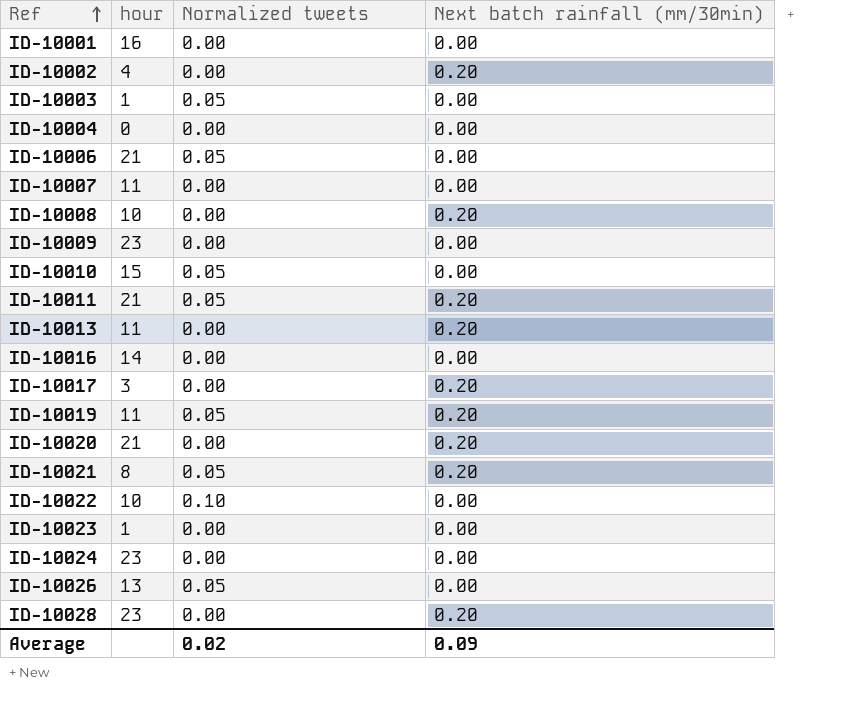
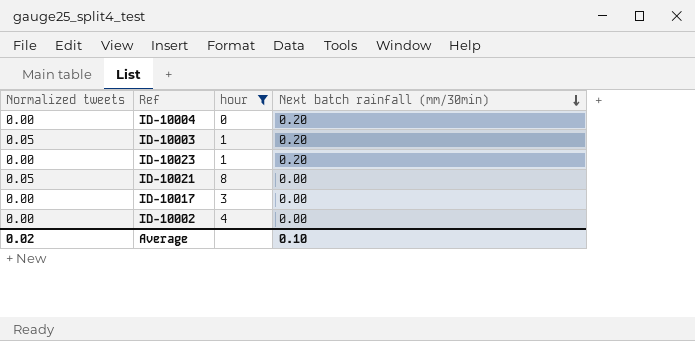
filter: none -> hour <= 8
row order: Ref ascending -> Next batch rainfall (mm/30min) descending
column Normalized tweets | position: 3 -> 1
ID-10004 | Next batch rainfall (mm/30min): 0.00 -> 0.20
ID-10003 | Next batch rainfall (mm/30min): 0.00 -> 0.20
ID-10023 | Next batch rainfall (mm/30min): 0.00 -> 0.20
ID-10021 | Next batch rainfall (mm/30min): 0.20 -> 0.00
ID-10017 | Next batch rainfall (mm/30min): 0.20 -> 0.00
ID-10002 | Next batch rainfall (mm/30min): 0.20 -> 0.00
Average | Next batch rainfall (mm/30min): 0.09 -> 0.10

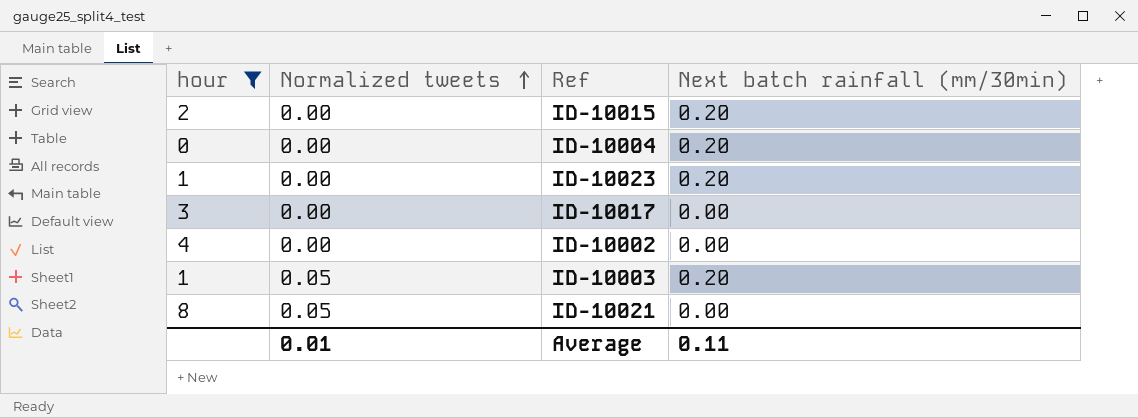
row order: Next batch rainfall (mm/30min) descending -> Normalized tweets ascending
column hour | position: 3 -> 1
row ID-10015: none -> 2 | 0.00 | 0.20
Average | Normalized tweets: 0.02 -> 0.01
Average | Next batch rainfall (mm/30min): 0.10 -> 0.11

